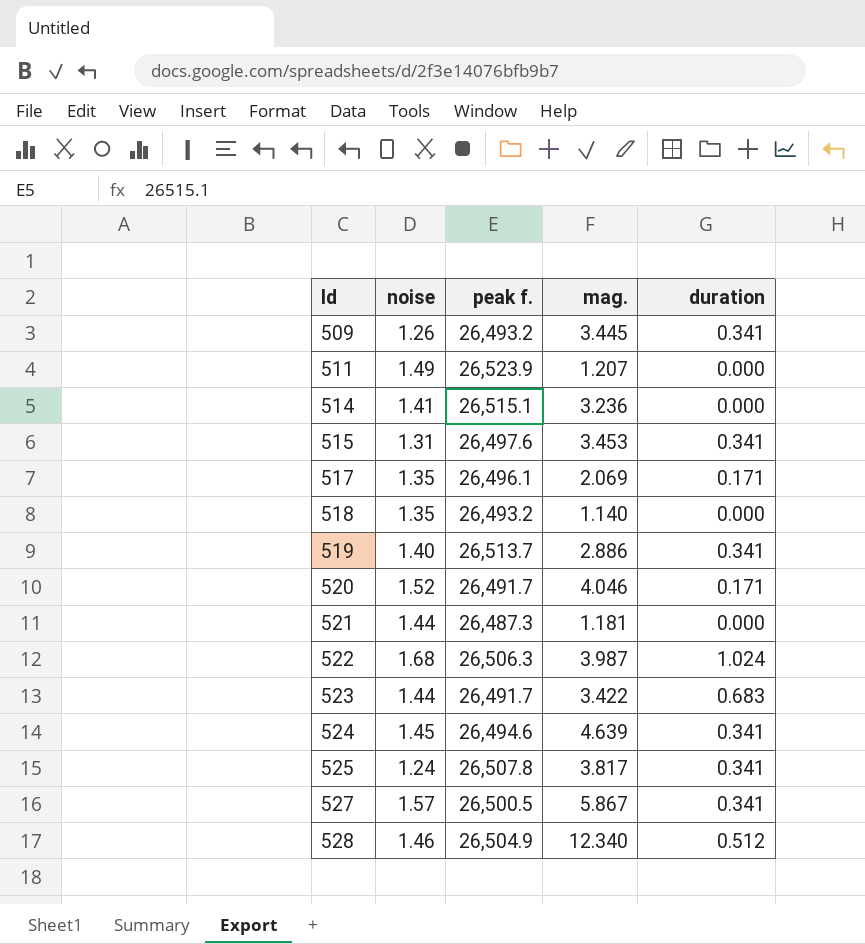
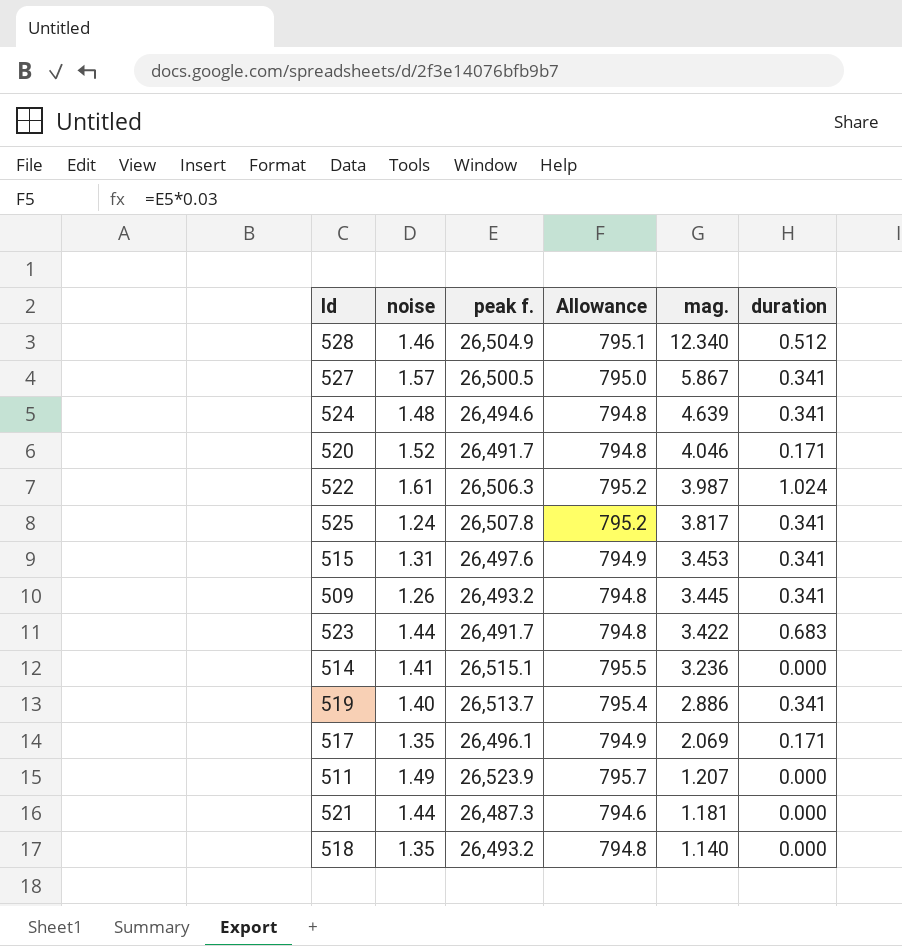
row order: Id ascending -> mag. descending
column Allowance | formula: none -> [peak f.] * 0.03
524 | noise: 1.45 -> 1.48
522 | noise: 1.68 -> 1.61

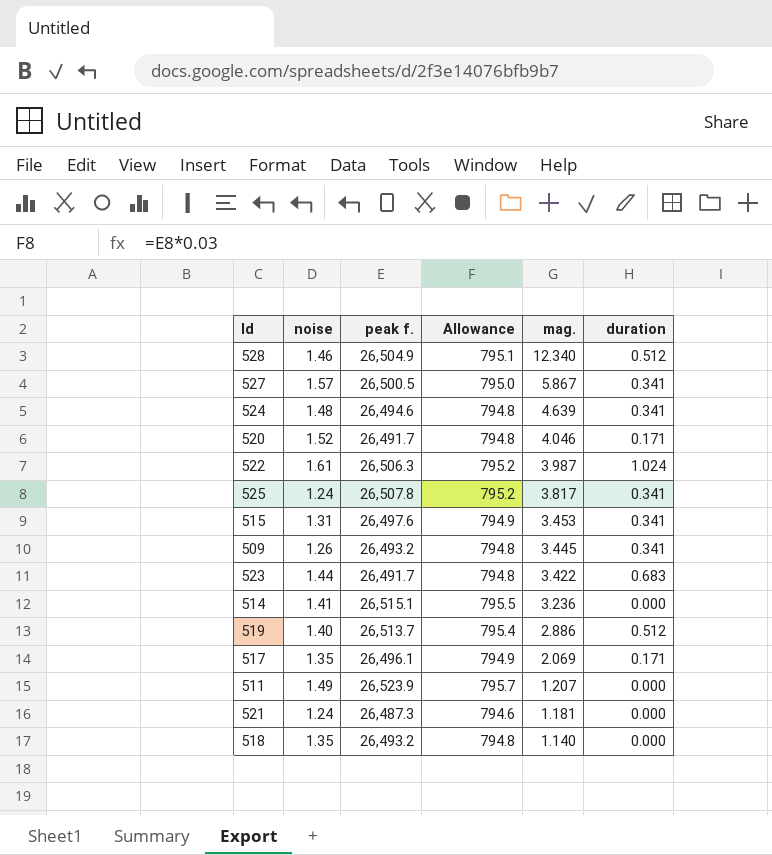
519 | duration: 0.341 -> 0.512
521 | noise: 1.44 -> 1.24

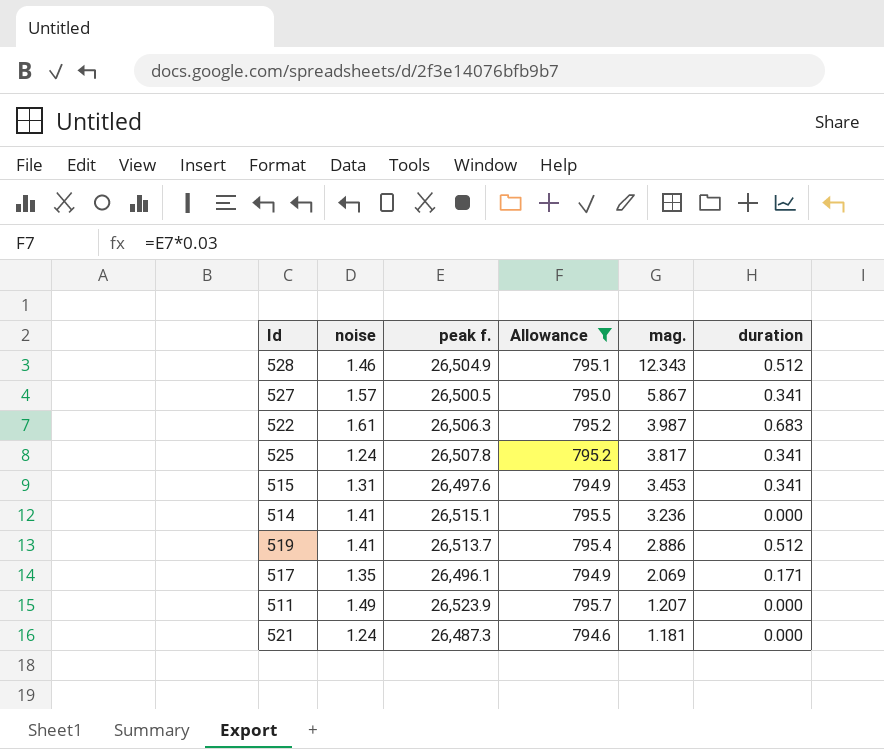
filter: none -> Allowance != 794.8
528 | mag.: 12.340 -> 12.343
522 | duration: 1.024 -> 0.683
519 | noise: 1.40 -> 1.41

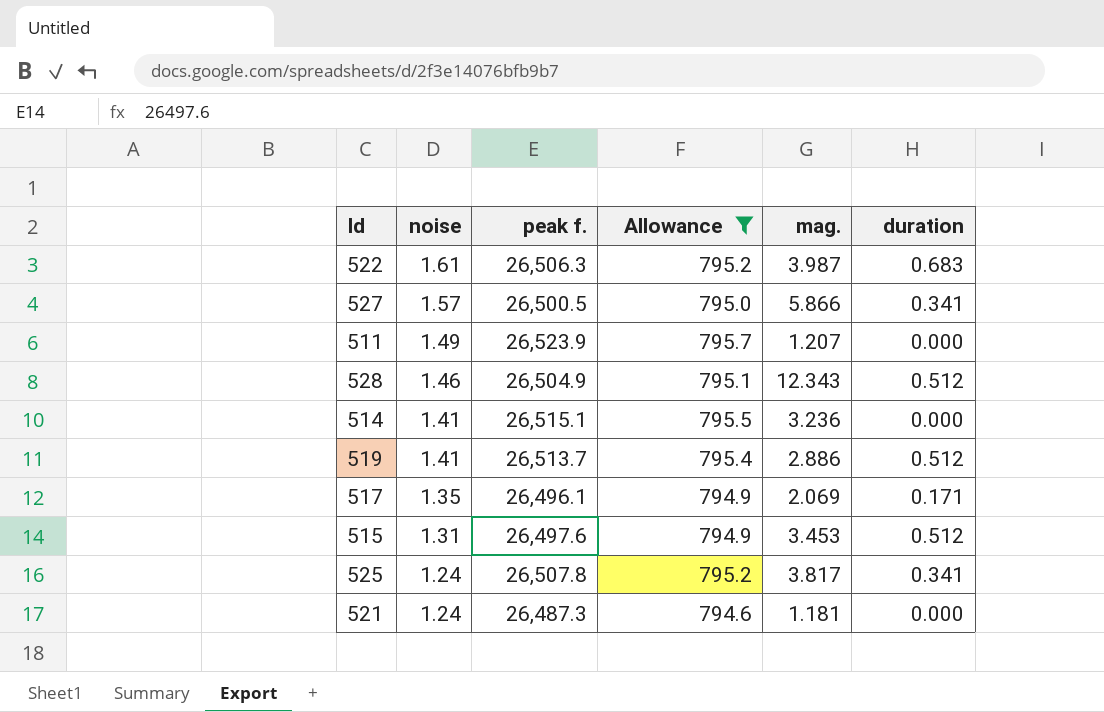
row order: mag. descending -> noise descending
527 | mag.: 5.867 -> 5.866
515 | duration: 0.341 -> 0.512

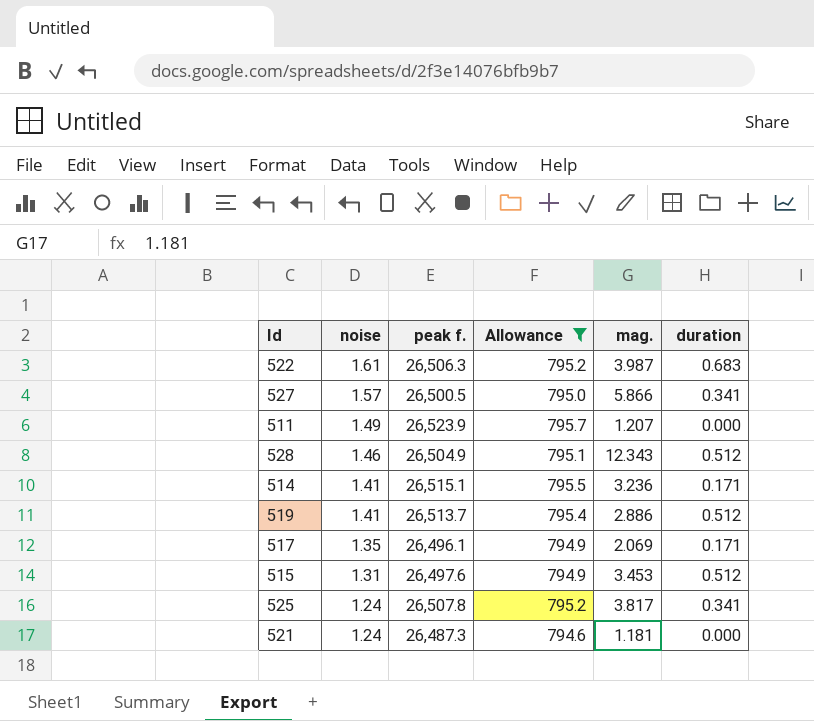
514 | duration: 0.000 -> 0.171

